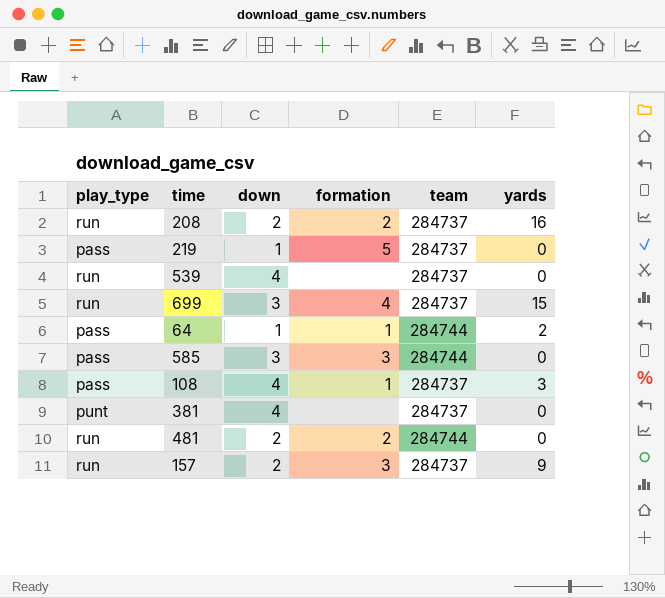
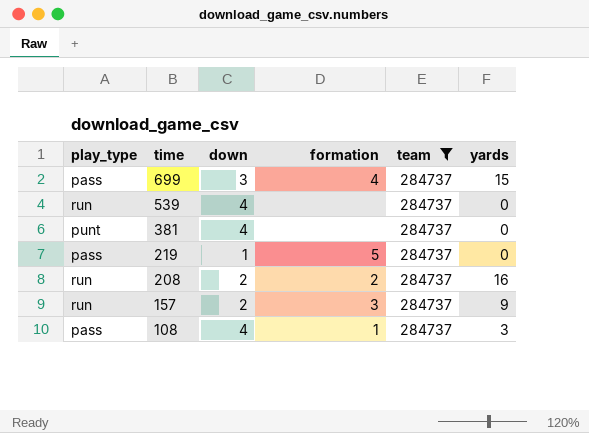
filter: none -> team = 284737
row order: none -> time descending
699 | play_type: run -> pass

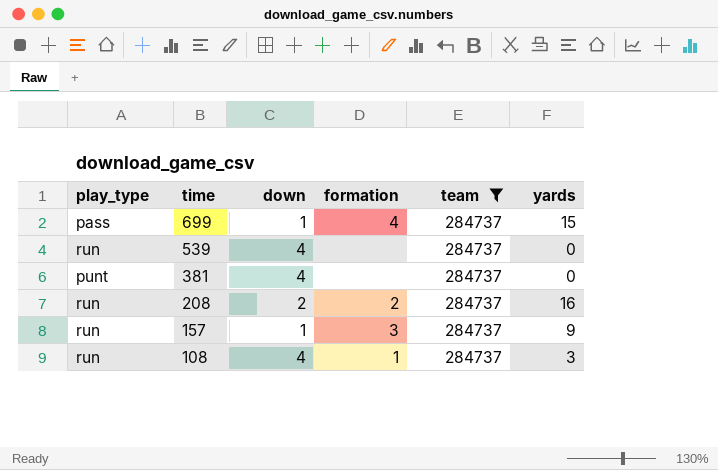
row 219: pass | 1 | 5 | 284737 | 0 -> none
699 | down: 3 -> 1
157 | down: 2 -> 1
108 | play_type: pass -> run

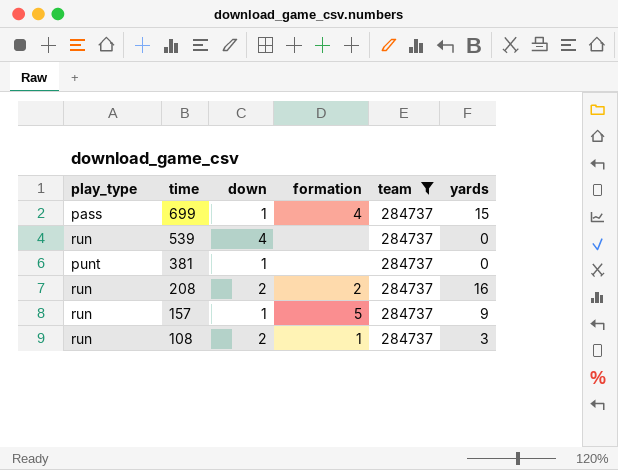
381 | down: 4 -> 1
157 | formation: 3 -> 5
108 | down: 4 -> 2

